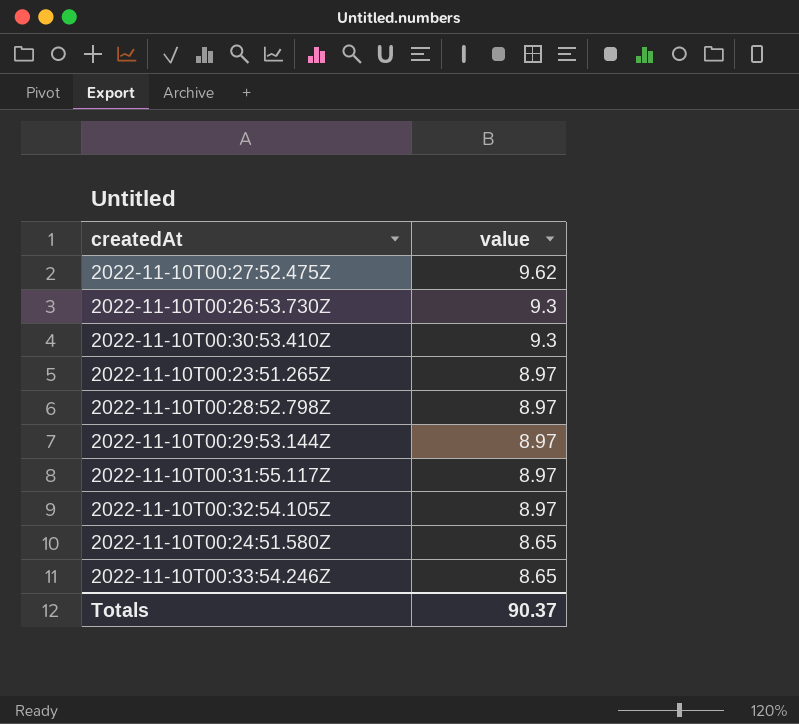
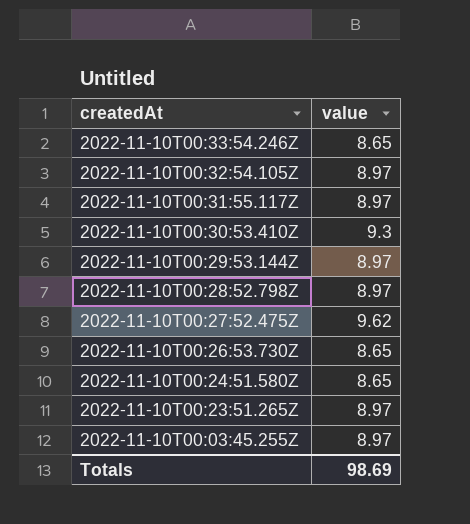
row order: value descending -> createdAt descending
2022-11-10T00:26:53.730Z | value: 9.3 -> 8.65
row 2022-11-10T00:03:45.255Z: none -> 8.97
Totals | value: 90.37 -> 98.69

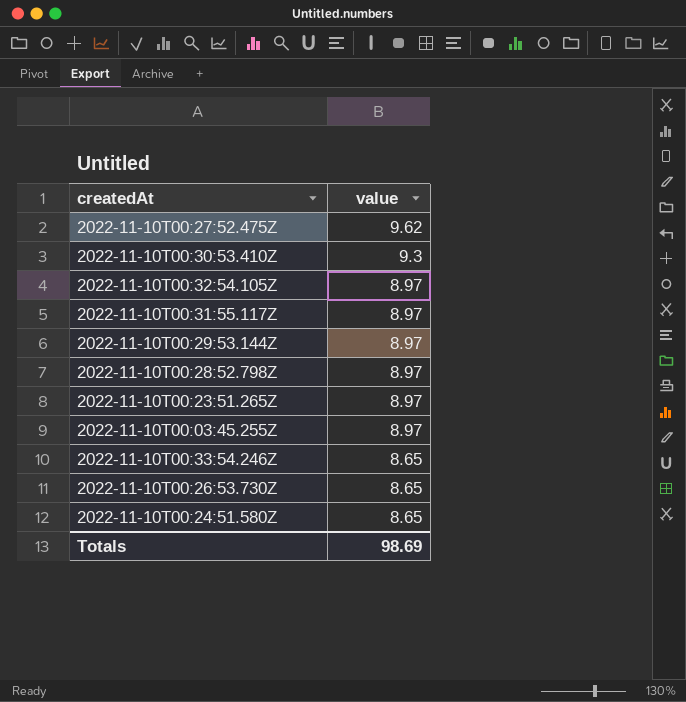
row order: createdAt descending -> value descending

